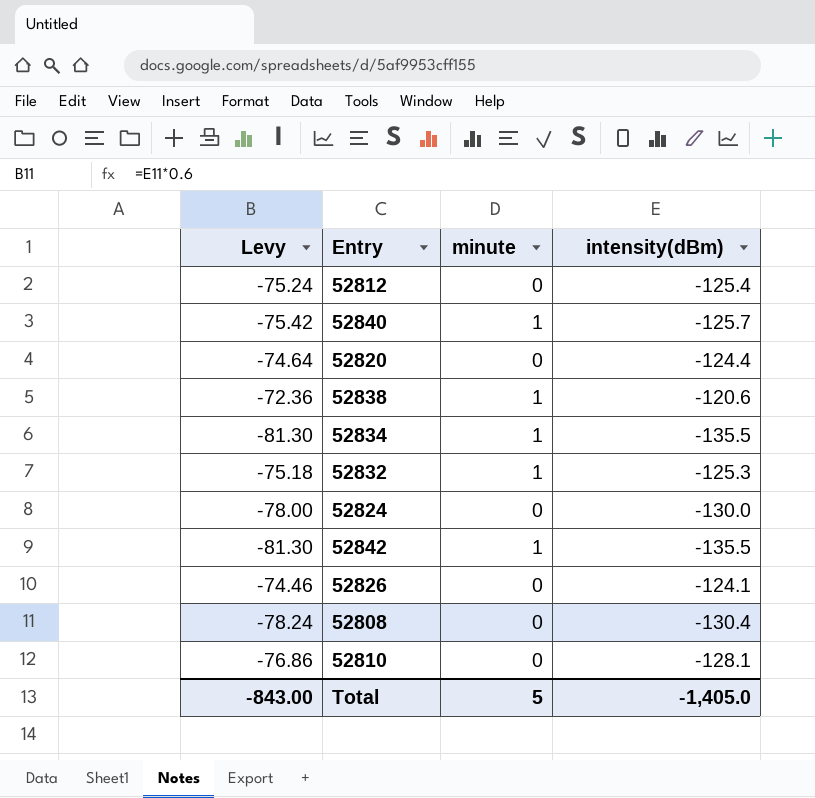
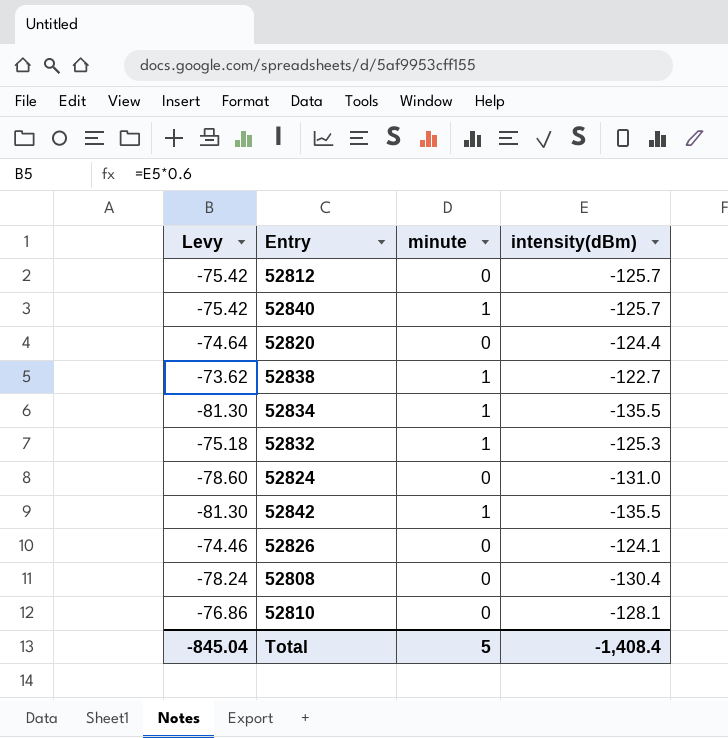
52812 | Levy: -75.24 -> -75.42
52812 | intensity(dBm): -125.4 -> -125.7
52838 | Levy: -72.36 -> -73.62
52838 | intensity(dBm): -120.6 -> -122.7
52824 | Levy: -78.00 -> -78.60
52824 | intensity(dBm): -130.0 -> -131.0
Total | Levy: -843.00 -> -845.04
Total | intensity(dBm): -1,405.0 -> -1,408.4

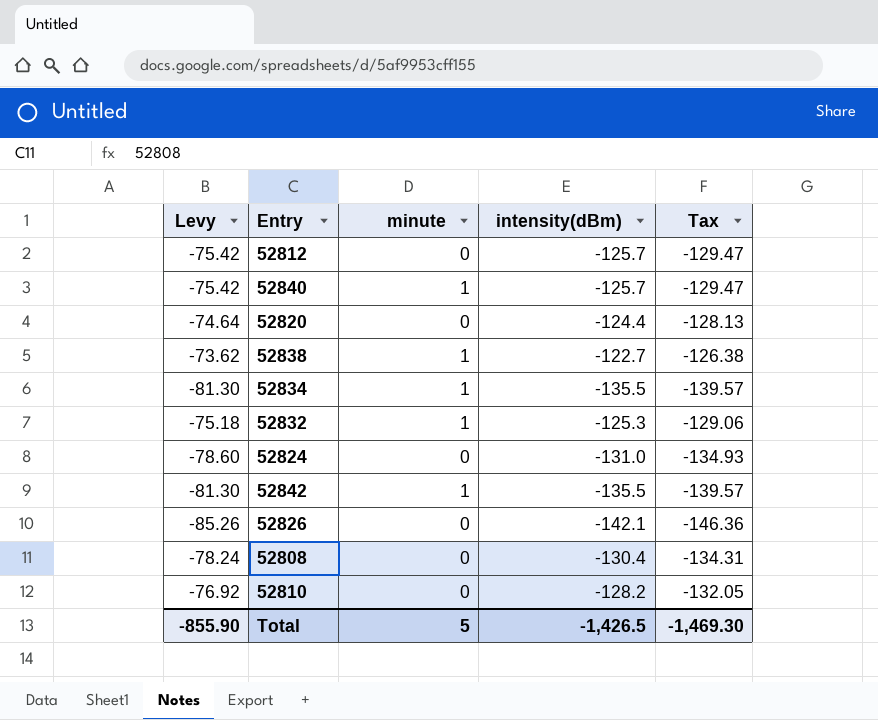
column Tax | formula: none -> [intensity(dBm)] * 1.03
52826 | Levy: -74.46 -> -85.26
52826 | intensity(dBm): -124.1 -> -142.1
52810 | Levy: -76.86 -> -76.92
52810 | intensity(dBm): -128.1 -> -128.2
Total | Levy: -845.04 -> -855.90
Total | intensity(dBm): -1,408.4 -> -1,426.5

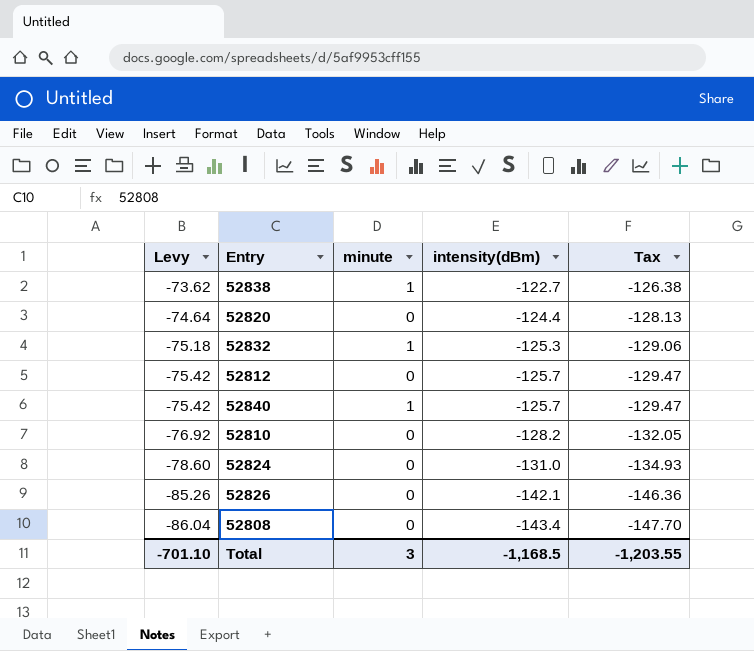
row order: none -> Levy descending
row 52834: -81.30 | 1 | -135.5 | -139.57 -> none
row 52842: -81.30 | 1 | -135.5 | -139.57 -> none
52808 | Levy: -78.24 -> -86.04
52808 | intensity(dBm): -130.4 -> -143.4
52808 | Tax: -134.31 -> -147.70
Total | Levy: -855.90 -> -701.10
Total | minute: 5 -> 3
Total | intensity(dBm): -1,426.5 -> -1,168.5
Total | Tax: -1,469.30 -> -1,203.55

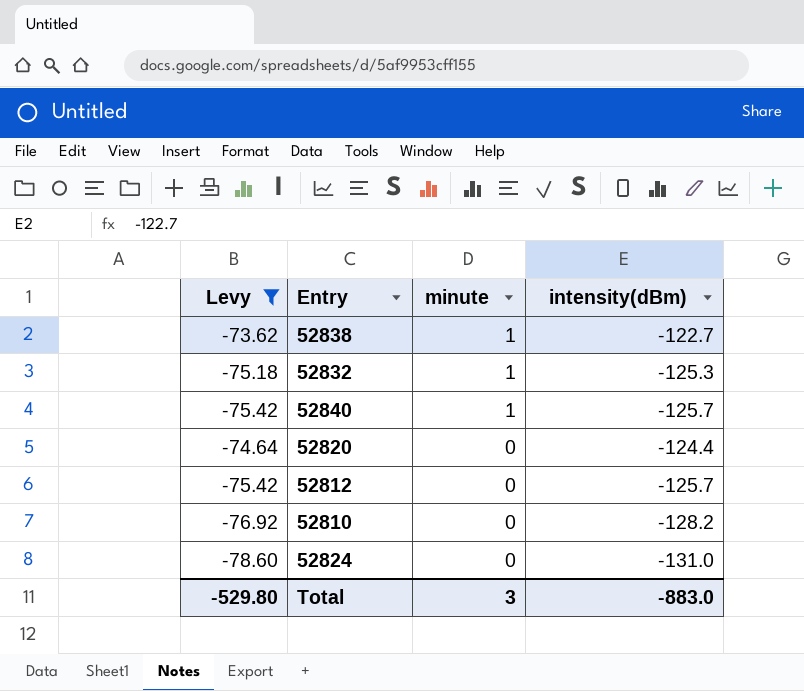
filter: none -> Levy >= -78.60
row order: Levy descending -> minute descending
column Tax | formula: [intensity(dBm)] * 1.03 -> none
Total | Levy: -701.10 -> -529.80
Total | intensity(dBm): -1,168.5 -> -883.0

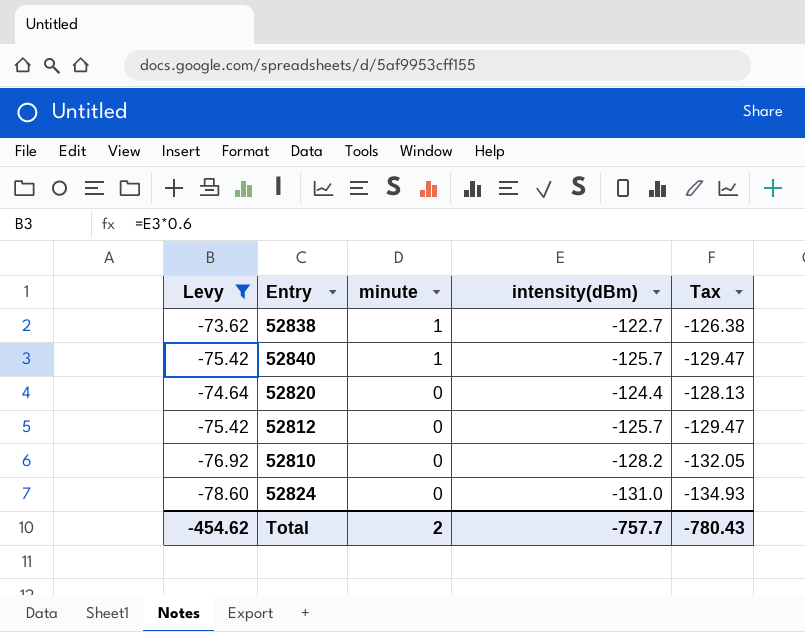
column Tax | formula: none -> [intensity(dBm)] * 1.03
row 52832: -75.18 | 1 | -125.3 -> none
Total | Levy: -529.80 -> -454.62
Total | minute: 3 -> 2
Total | intensity(dBm): -883.0 -> -757.7

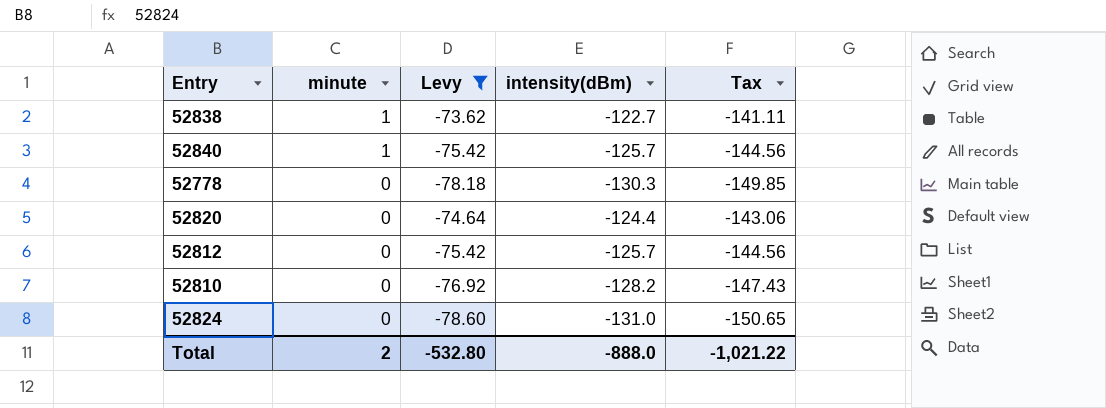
column Levy | position: 1 -> 3
column Tax | formula: [intensity(dBm)] * 1.03 -> [intensity(dBm)] * 1.15
row 52778: none -> 0 | -78.18 | -130.3 | -149.85
Total | Levy: -454.62 -> -532.80
Total | intensity(dBm): -757.7 -> -888.0
Total | Tax: -780.43 -> -1,021.22

